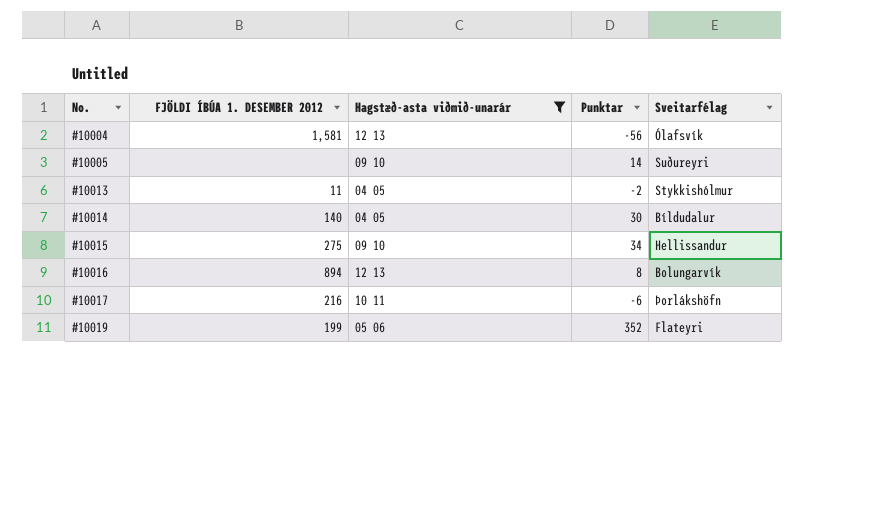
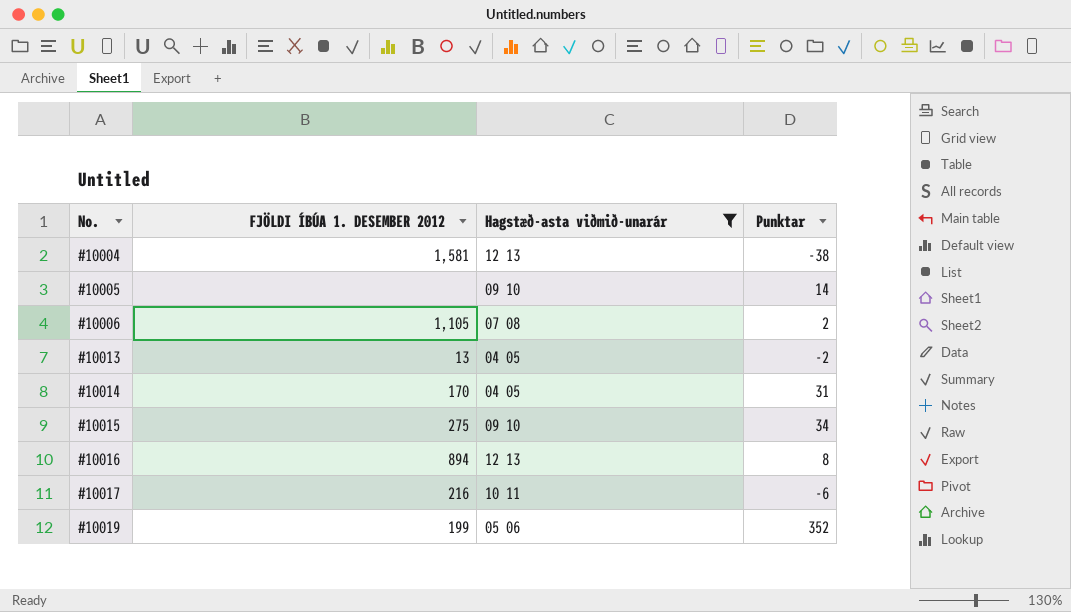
column Sveitarfélag | position: 5 -> none
#10004 | Punktar: -56 -> -38
row #10006: none -> 1,105 | 07 08 | 2
#10013 | FJÖLDI ÍBÚA 1. DESEMBER 2012: 11 -> 13
#10014 | FJÖLDI ÍBÚA 1. DESEMBER 2012: 140 -> 170
#10014 | Punktar: 30 -> 31

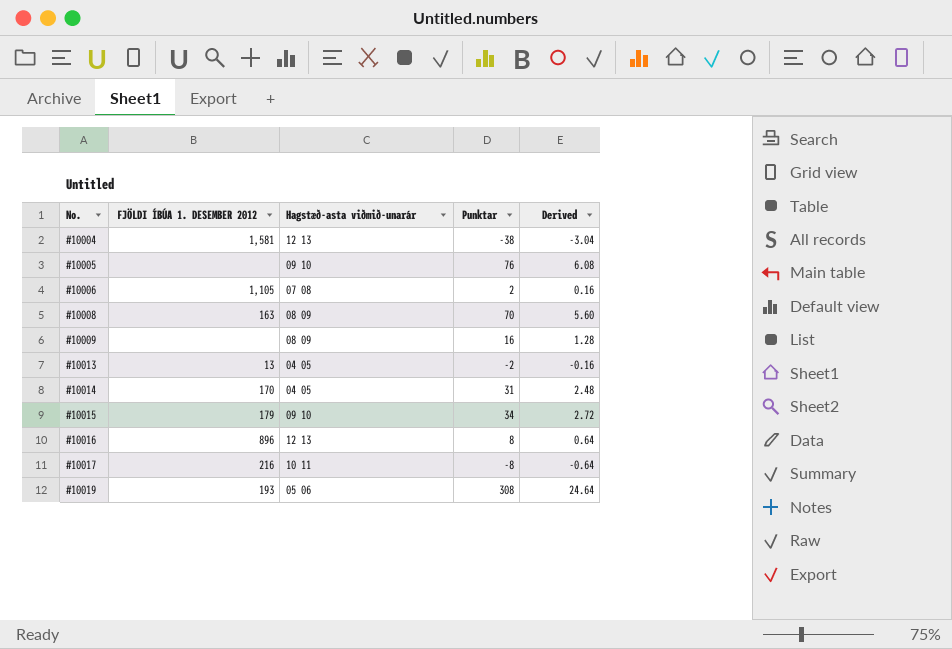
filter: Hagstæð-asta viðmið-unarár != 08 09 -> none
column Derived | formula: none -> [Punktar] * 0.08
#10005 | Punktar: 14 -> 76
#10015 | FJÖLDI ÍBÚA 1. DESEMBER 2012: 275 -> 179
#10016 | FJÖLDI ÍBÚA 1. DESEMBER 2012: 894 -> 896
#10017 | Punktar: -6 -> -8
#10019 | FJÖLDI ÍBÚA 1. DESEMBER 2012: 199 -> 193
#10019 | Punktar: 352 -> 308

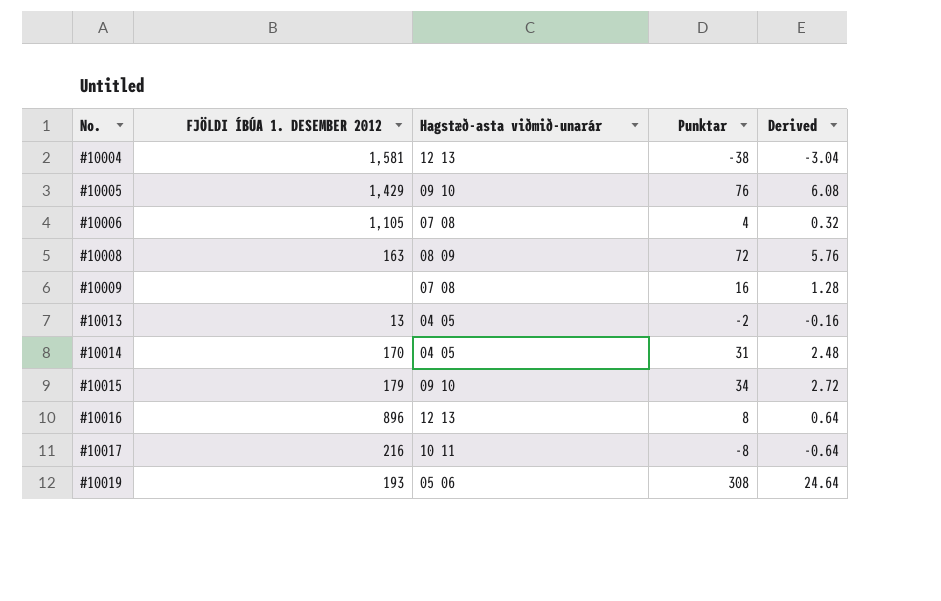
#10005 | FJÖLDI ÍBÚA 1. DESEMBER 2012: none -> 1,429
#10006 | Punktar: 2 -> 4
#10006 | Derived: 0.16 -> 0.32
#10008 | Punktar: 70 -> 72
#10008 | Derived: 5.60 -> 5.76
#10009 | Hagstæð-asta viðmið-unarár: 08 09 -> 07 08

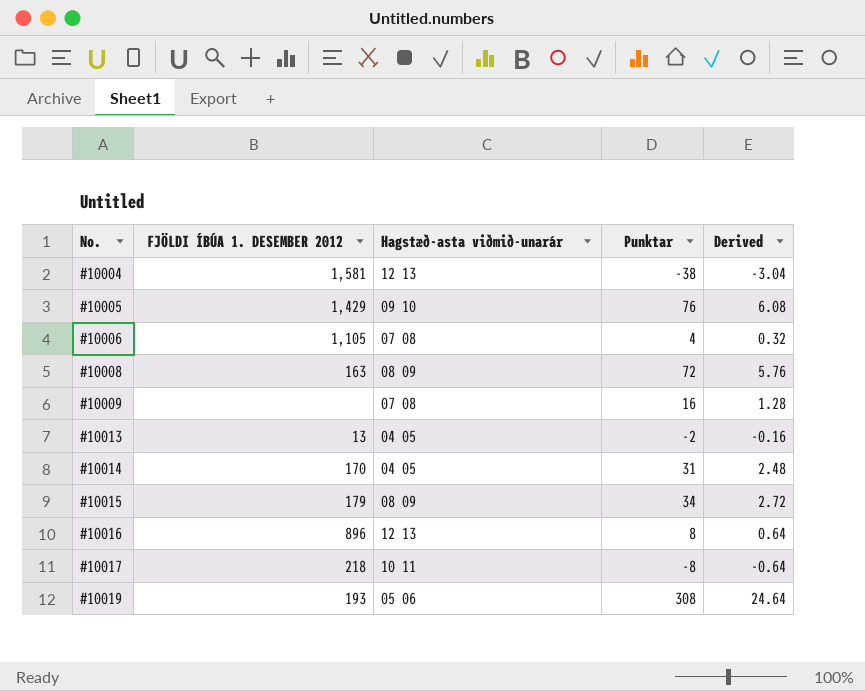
#10015 | Hagstæð-asta viðmið-unarár: 09 10 -> 08 09
#10017 | FJÖLDI ÍBÚA 1. DESEMBER 2012: 216 -> 218

